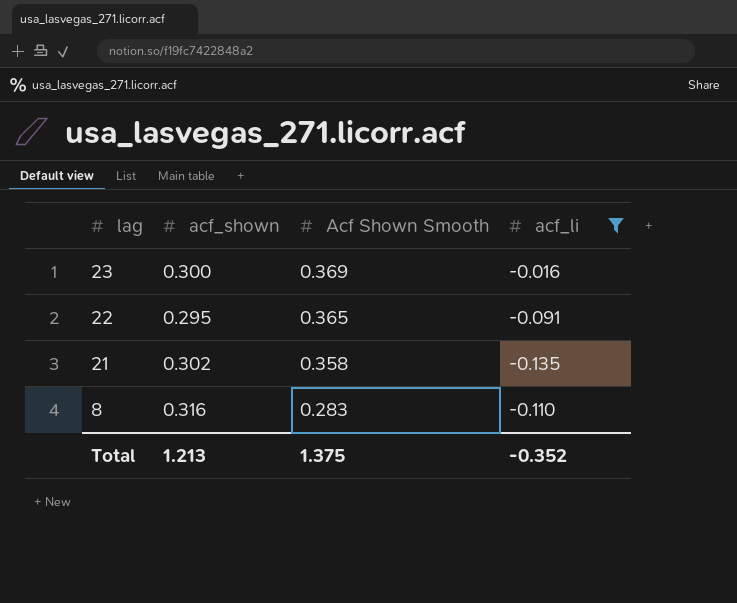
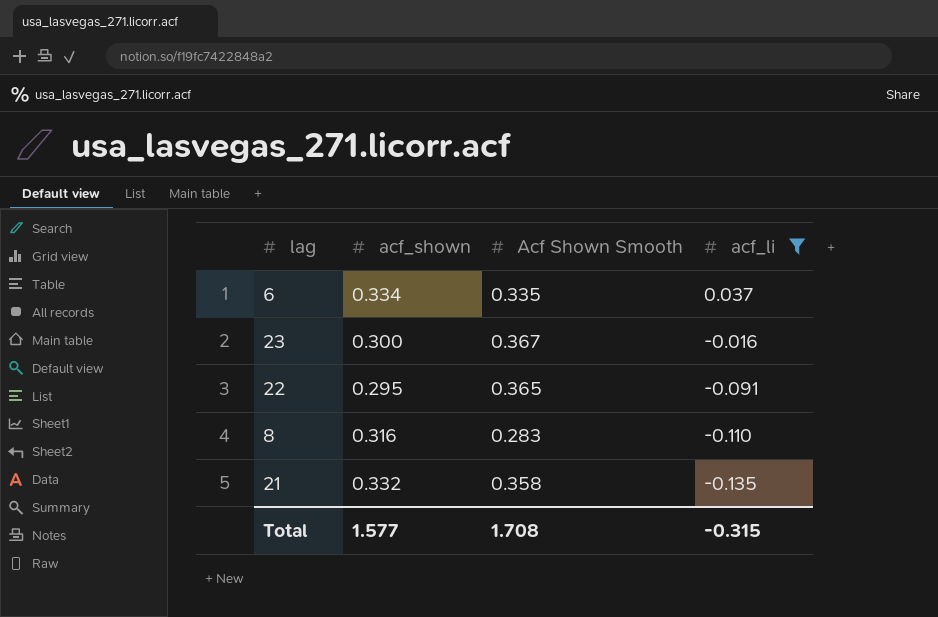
row order: lag descending -> acf_li descending
row 6: none -> 0.334 | 0.335 | 0.037
23 | Acf Shown Smooth: 0.369 -> 0.367
21 | acf_shown: 0.302 -> 0.332
Total | acf_shown: 1.213 -> 1.577
Total | Acf Shown Smooth: 1.375 -> 1.708
Total | acf_li: -0.352 -> -0.315

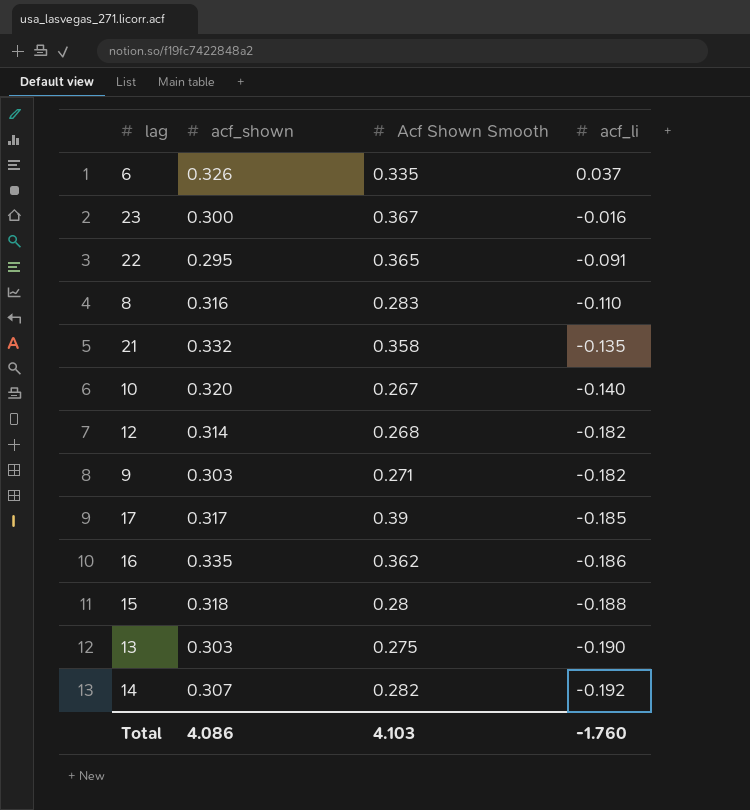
filter: acf_li >= -0.135 -> none
6 | acf_shown: 0.334 -> 0.326
Total | acf_shown: 1.577 -> 4.086
Total | Acf Shown Smooth: 1.708 -> 4.103
Total | acf_li: -0.315 -> -1.760

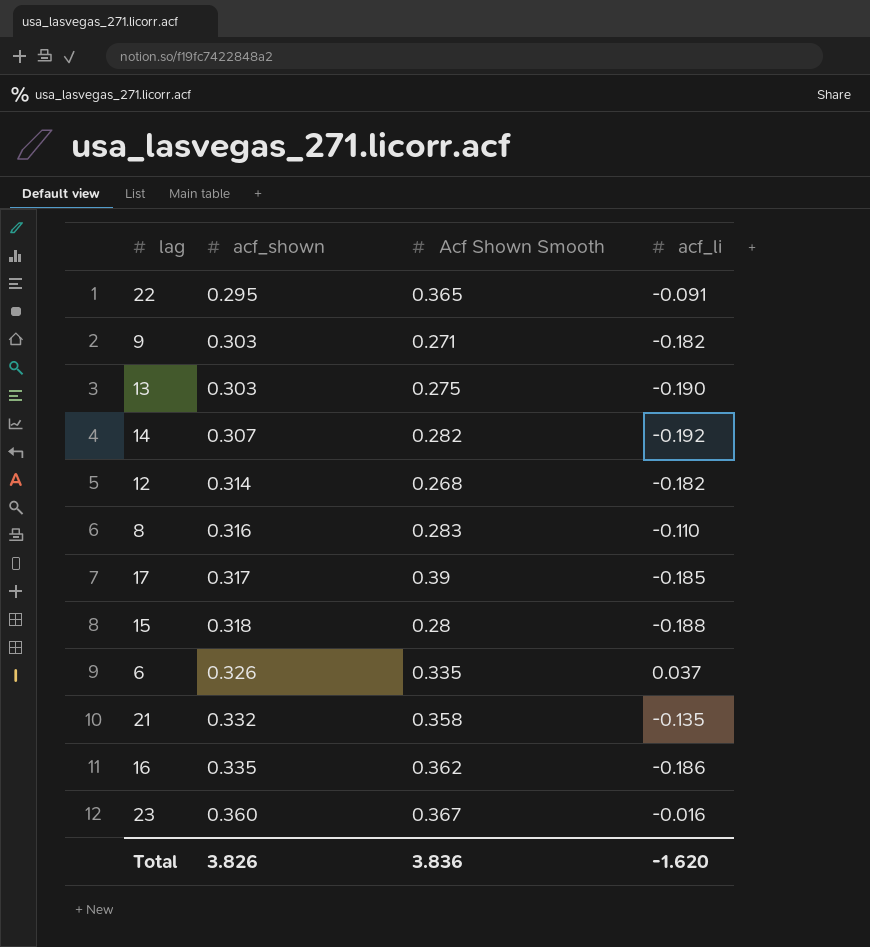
row order: acf_li descending -> acf_shown ascending
row 10: 0.320 | 0.267 | -0.140 -> none
23 | acf_shown: 0.300 -> 0.360
Total | acf_shown: 4.086 -> 3.826
Total | Acf Shown Smooth: 4.103 -> 3.836
Total | acf_li: -1.760 -> -1.620

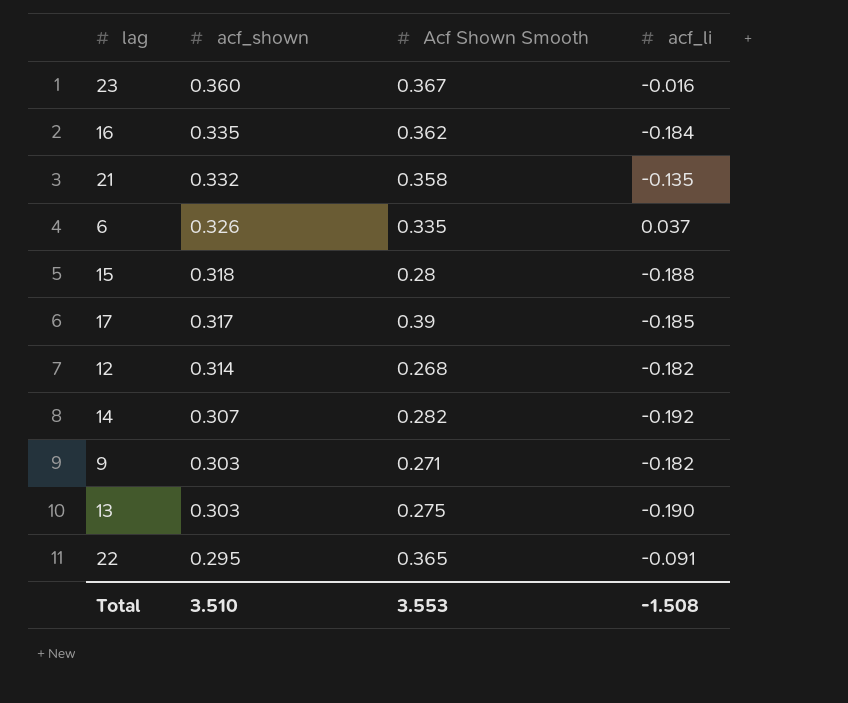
row order: acf_shown ascending -> acf_shown descending
row 8: 0.316 | 0.283 | -0.110 -> none
16 | acf_li: -0.186 -> -0.184
Total | acf_shown: 3.826 -> 3.510
Total | Acf Shown Smooth: 3.836 -> 3.553
Total | acf_li: -1.620 -> -1.508

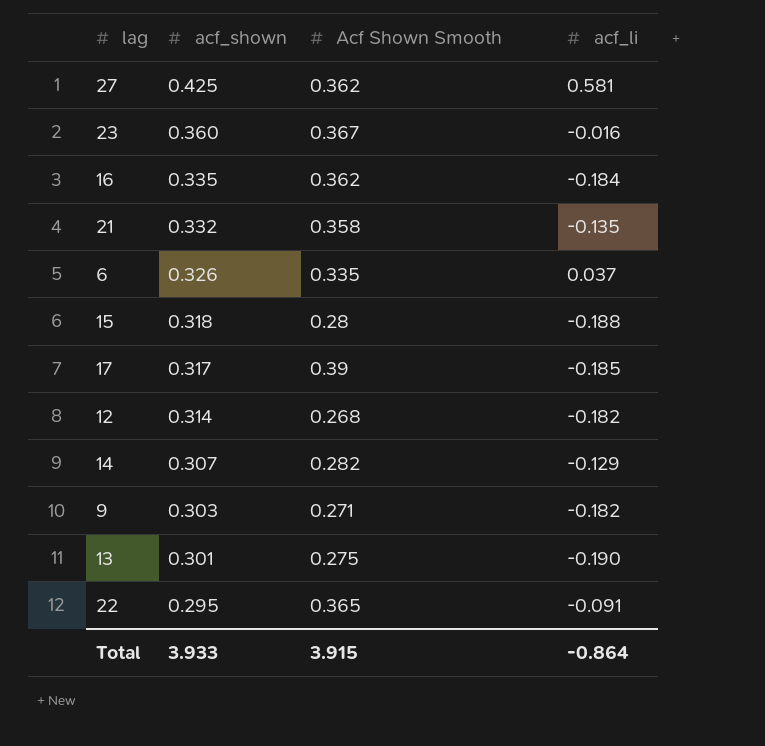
row 27: none -> 0.425 | 0.362 | 0.581
14 | acf_li: -0.192 -> -0.129
13 | acf_shown: 0.303 -> 0.301
Total | acf_shown: 3.510 -> 3.933
Total | Acf Shown Smooth: 3.553 -> 3.915
Total | acf_li: -1.508 -> -0.864

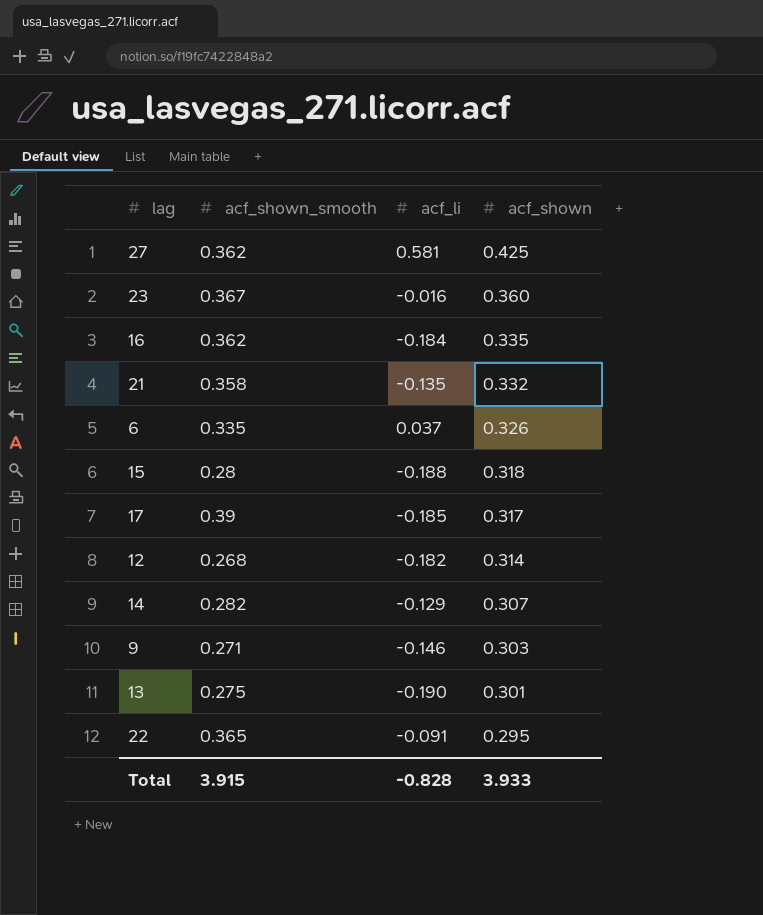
column name: Acf Shown Smooth -> acf_shown_smooth
column acf_shown | position: 2 -> 4
9 | acf_li: -0.182 -> -0.146
Total | acf_li: -0.864 -> -0.828

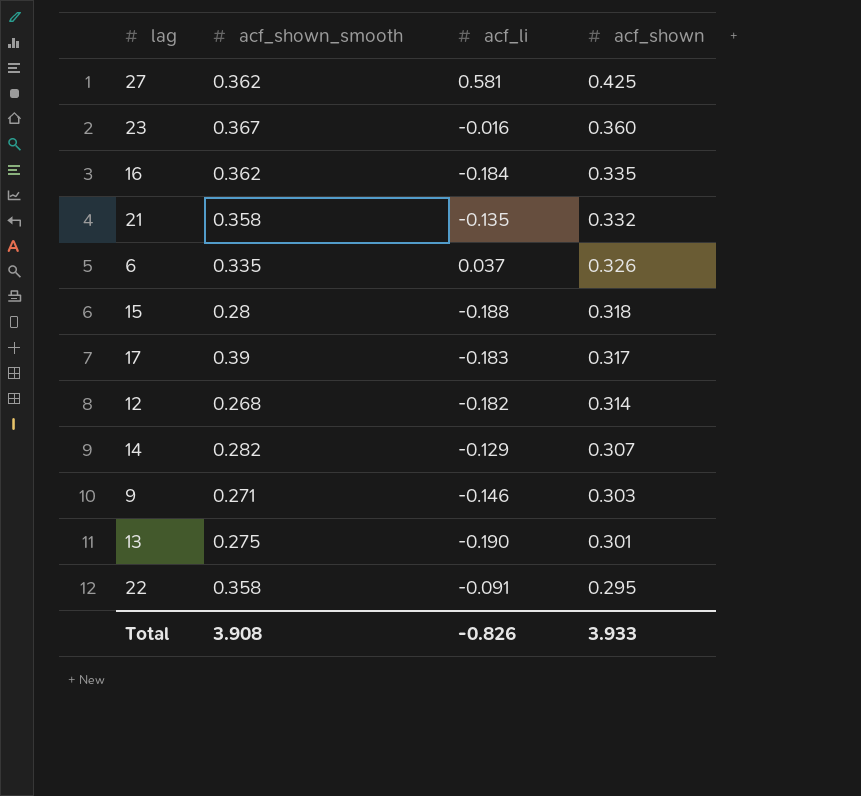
17 | acf_li: -0.185 -> -0.183
22 | acf_shown_smooth: 0.365 -> 0.358
Total | acf_shown_smooth: 3.915 -> 3.908
Total | acf_li: -0.828 -> -0.826

